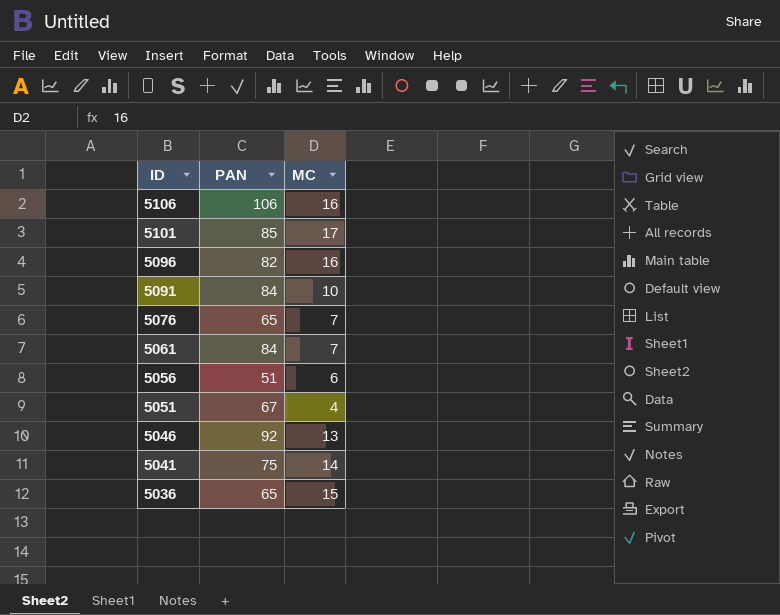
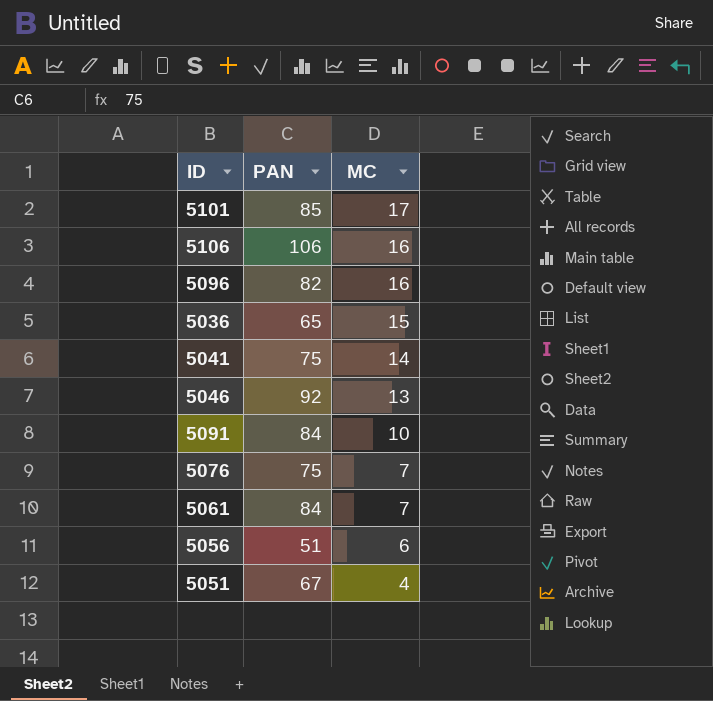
row order: ID descending -> MC descending
5076 | PAN: 65 -> 75

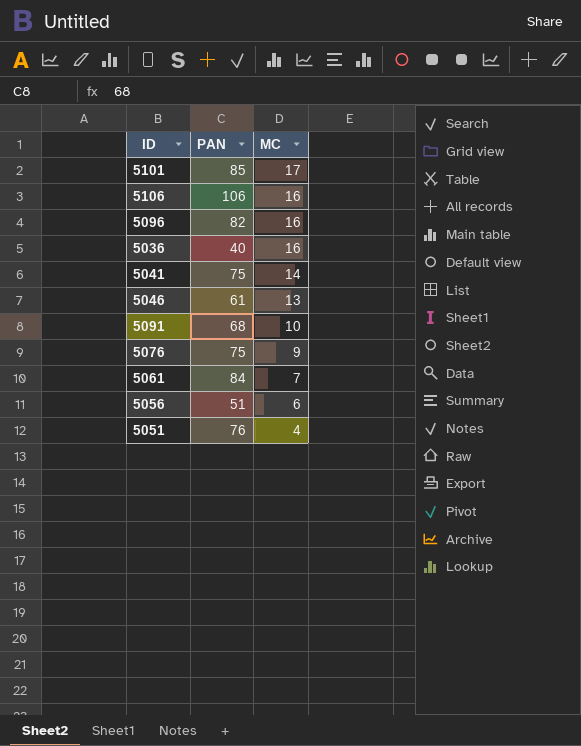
5036 | PAN: 65 -> 40
5036 | MC: 15 -> 16
5046 | PAN: 92 -> 61
5091 | PAN: 84 -> 68
5076 | MC: 7 -> 9
5051 | PAN: 67 -> 76

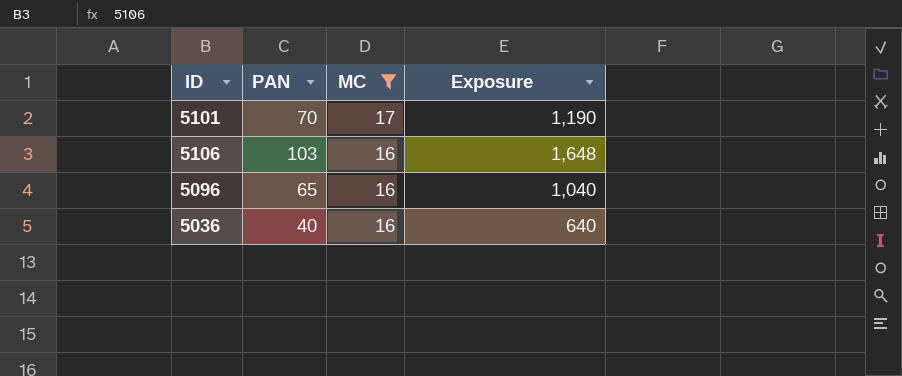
filter: none -> MC >= 16
column Exposure | formula: none -> [PAN] * [MC]
5101 | PAN: 85 -> 70
5106 | PAN: 106 -> 103
5096 | PAN: 82 -> 65

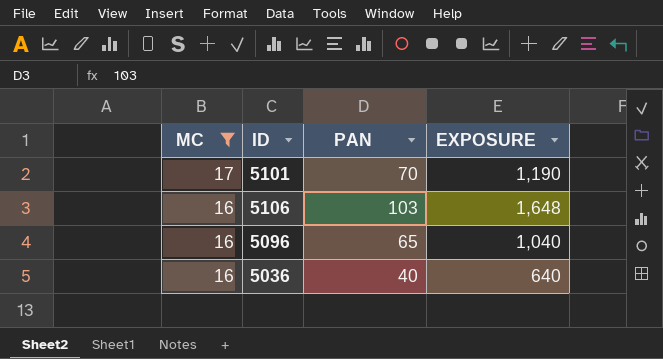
column MC | position: 3 -> 1
column name: Exposure -> EXPOSURE

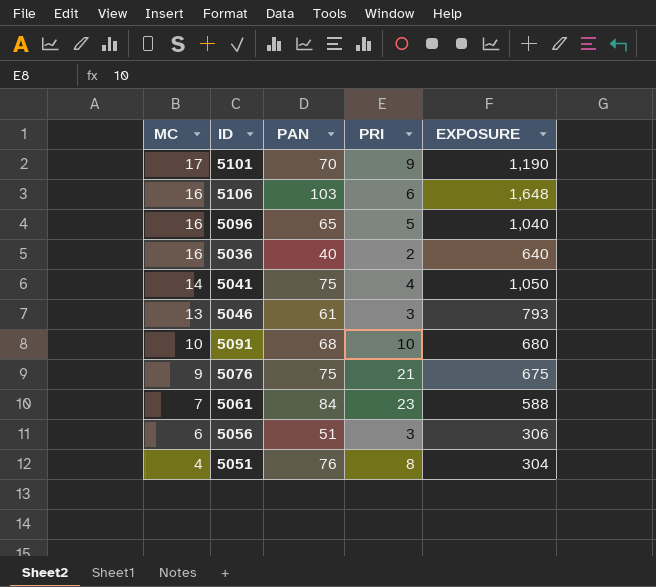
filter: MC >= 16 -> none
column PRI | position: none -> 4

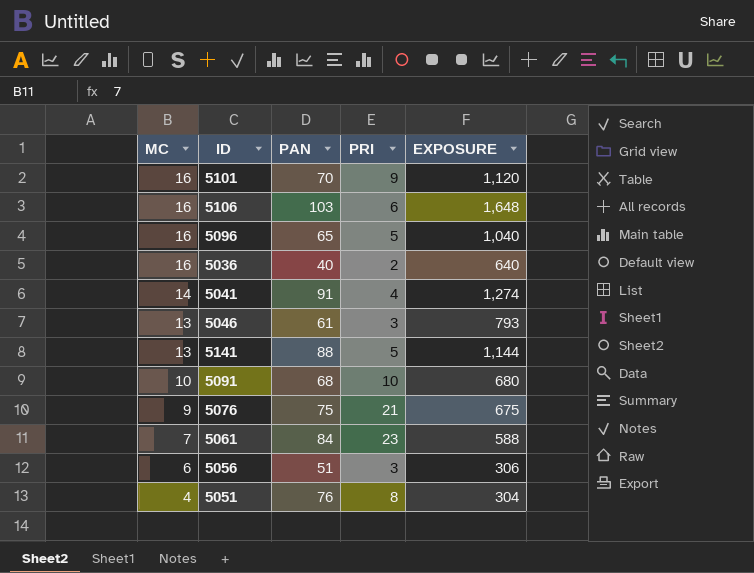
5101 | MC: 17 -> 16
5101 | EXPOSURE: 1,190 -> 1,120
5041 | PAN: 75 -> 91
5041 | EXPOSURE: 1,050 -> 1,274
row 5141: none -> 13 | 88 | 5 | 1,144

